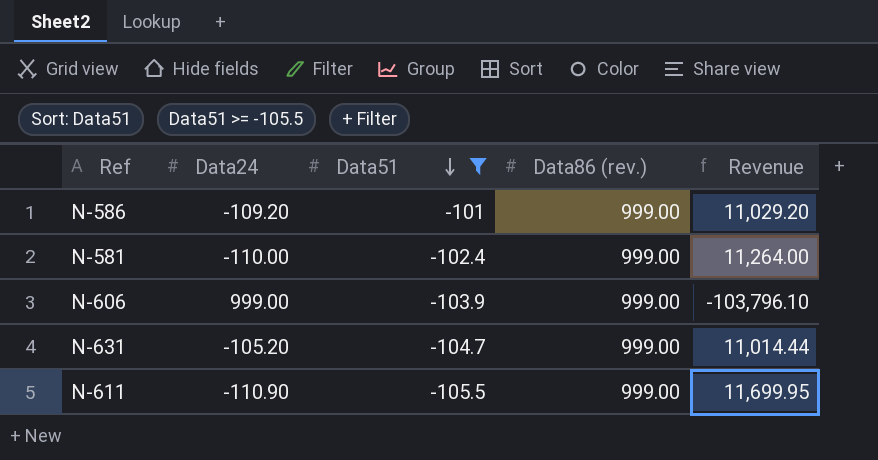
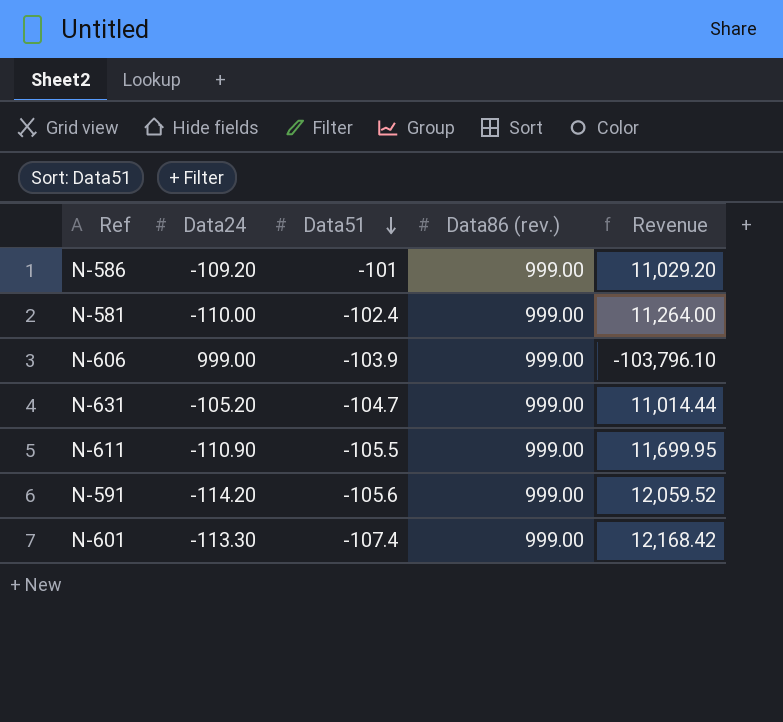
filter: Data51 >= -105.5 -> none

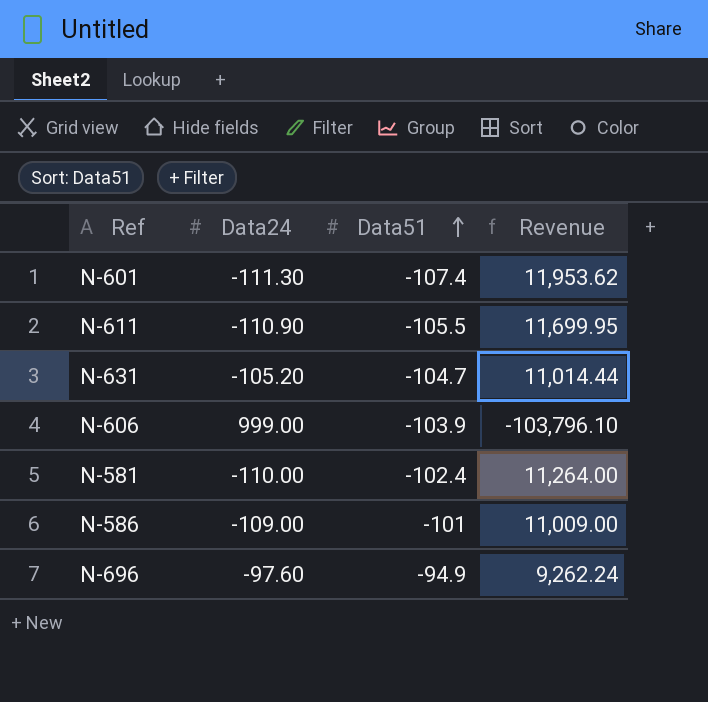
row order: Data51 descending -> Data51 ascending
column Data86 (rev.) | position: 4 -> none
row N-591: -114.20 | -105.6 | 999.00 | 12,059.52 -> none
N-601 | Data24: -113.30 -> -111.30
N-601 | Revenue: 12,168.42 -> 11,953.62
N-586 | Data24: -109.20 -> -109.00
N-586 | Revenue: 11,029.20 -> 11,009.00
row N-696: none -> -97.60 | -94.9 | 9,262.24

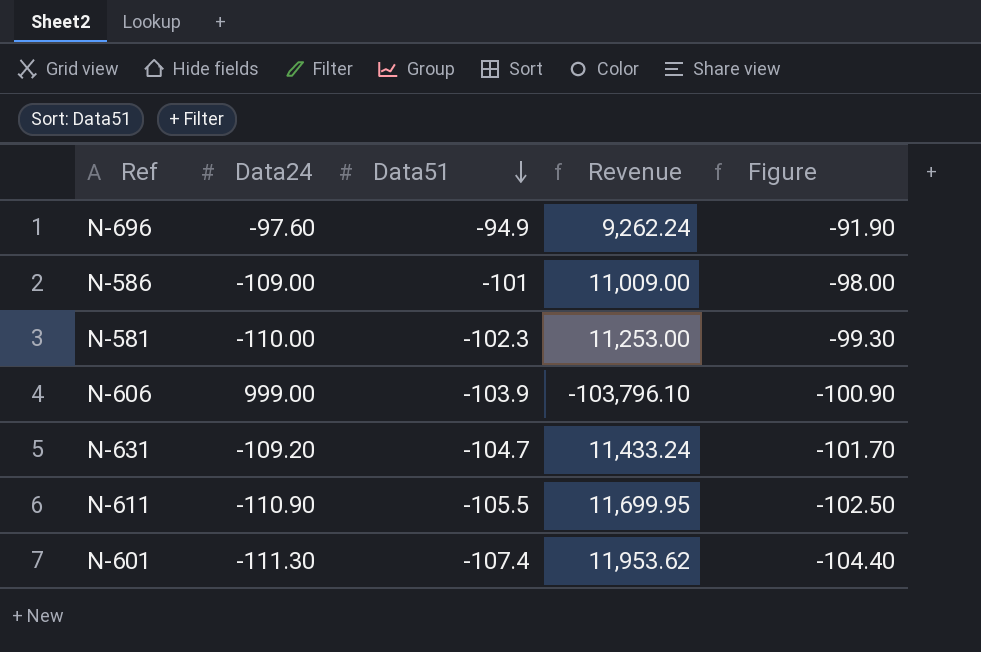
row order: Data51 ascending -> Data51 descending
column Figure | formula: none -> [Data51] + 3
N-581 | Data51: -102.4 -> -102.3
N-581 | Revenue: 11,264.00 -> 11,253.00
N-631 | Data24: -105.20 -> -109.20
N-631 | Revenue: 11,014.44 -> 11,433.24

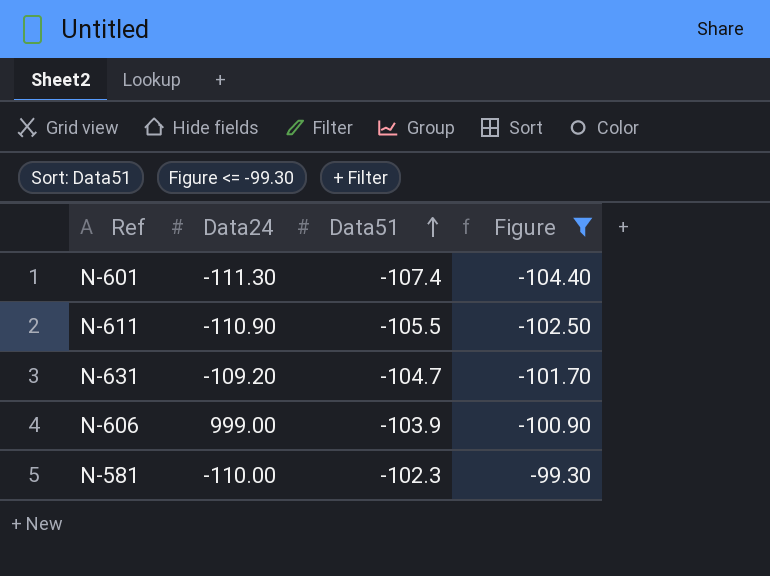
filter: none -> Figure <= -99.30
row order: Data51 descending -> Data51 ascending
column Revenue | formula: [Data24] * [Data51] -> none

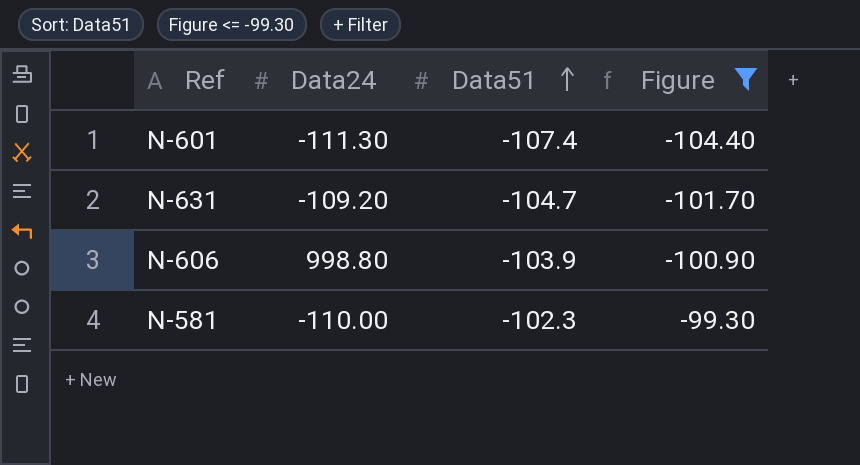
row N-611: -110.90 | -105.5 | -102.50 -> none
N-606 | Data24: 999.00 -> 998.80

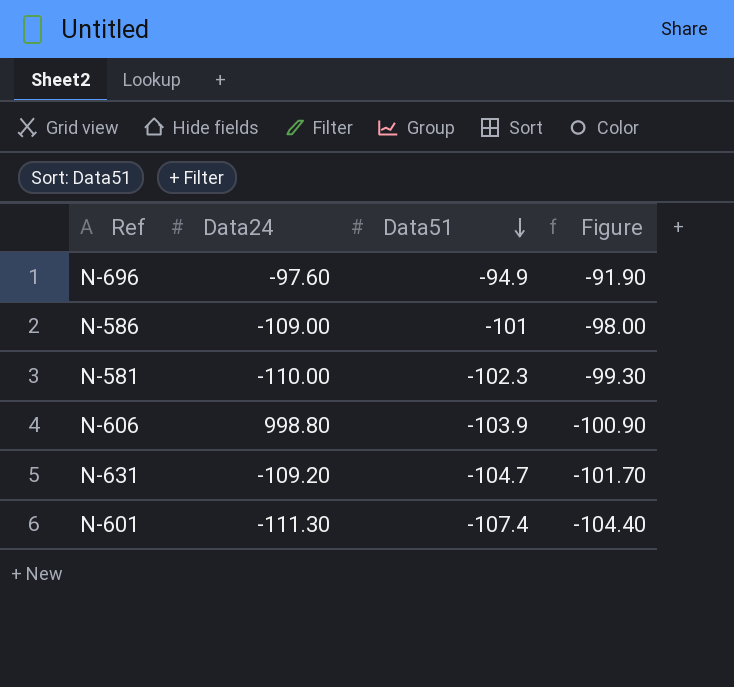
filter: Figure <= -99.30 -> none
row order: Data51 ascending -> Data51 descending

